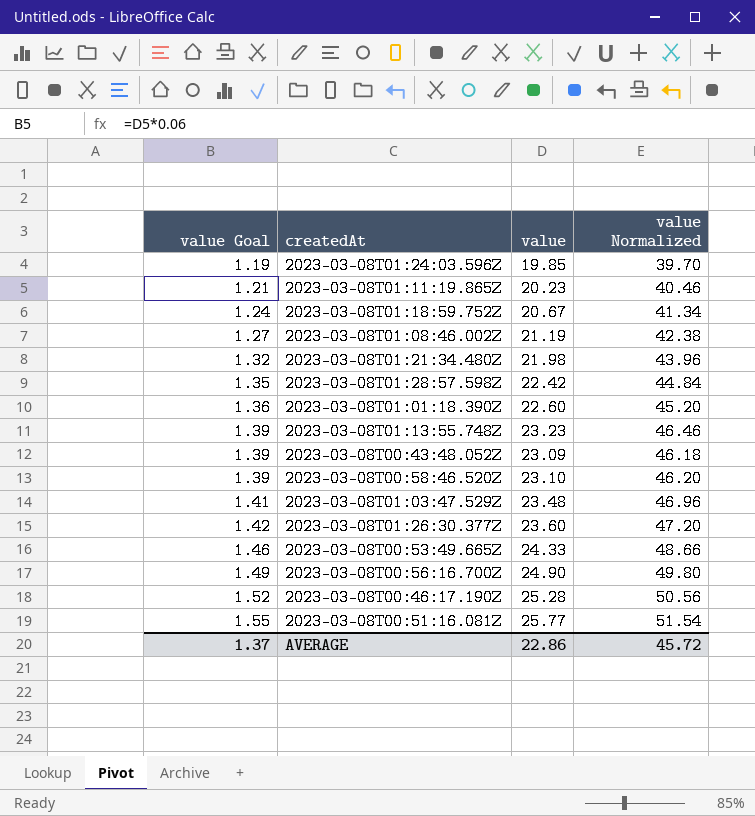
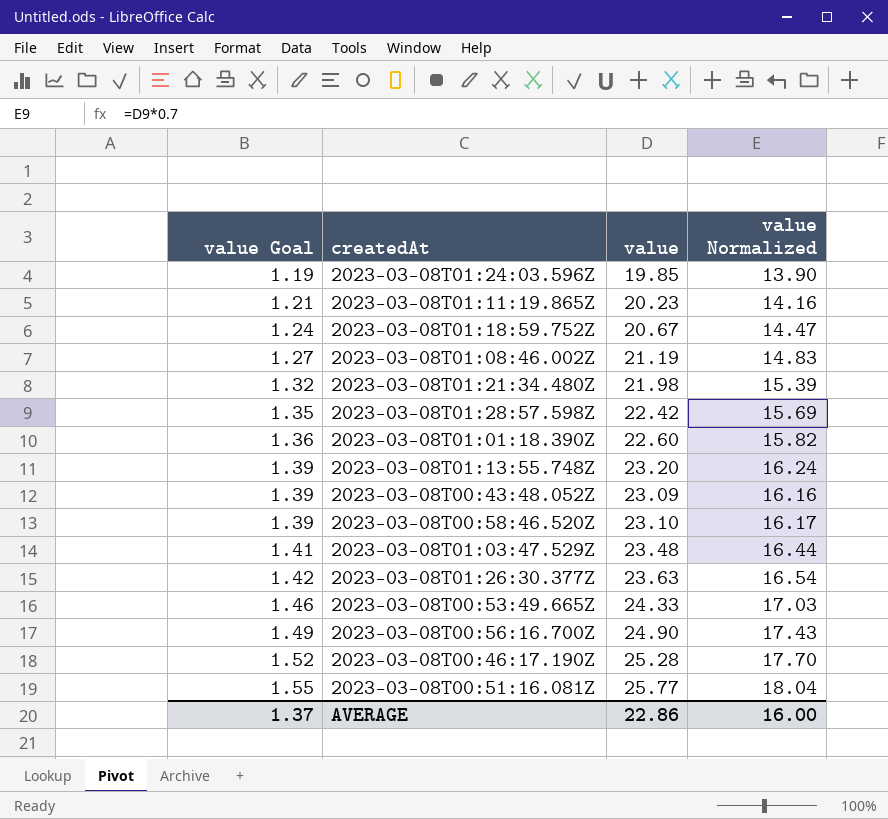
column value Normalized | formula: [value] * 2 -> [value] * 0.7
2023-03-08T01:13:55.748Z | value: 23.23 -> 23.20
2023-03-08T01:26:30.377Z | value: 23.60 -> 23.63
AVERAGE | value Normalized: 45.72 -> 16.00

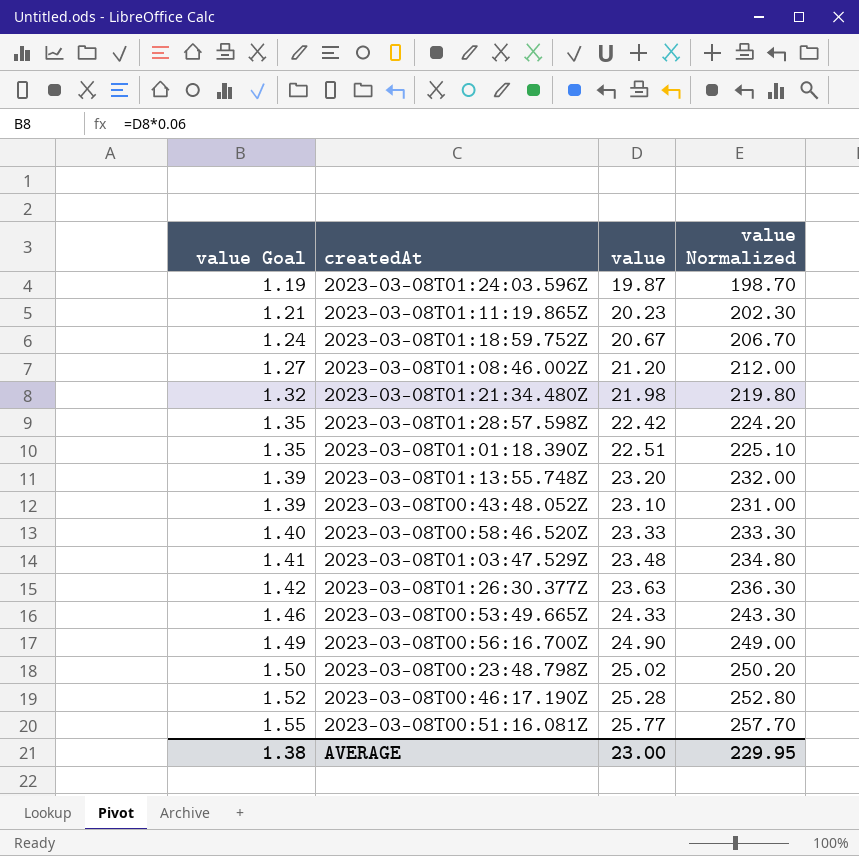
column value Normalized | formula: [value] * 0.7 -> [value] * 10
2023-03-08T01:24:03.596Z | value: 19.85 -> 19.87
2023-03-08T01:08:46.002Z | value: 21.19 -> 21.20
2023-03-08T01:01:18.390Z | value Goal: 1.36 -> 1.35
2023-03-08T01:01:18.390Z | value: 22.60 -> 22.51
2023-03-08T00:43:48.052Z | value: 23.09 -> 23.10
2023-03-08T00:58:46.520Z | value Goal: 1.39 -> 1.40
2023-03-08T00:58:46.520Z | value: 23.10 -> 23.33
row 2023-03-08T00:23:48.798Z: none -> 1.50 | 25.02 | 250.20
AVERAGE | value Goal: 1.37 -> 1.38
AVERAGE | value: 22.86 -> 23.00
AVERAGE | value Normalized: 16.00 -> 229.95

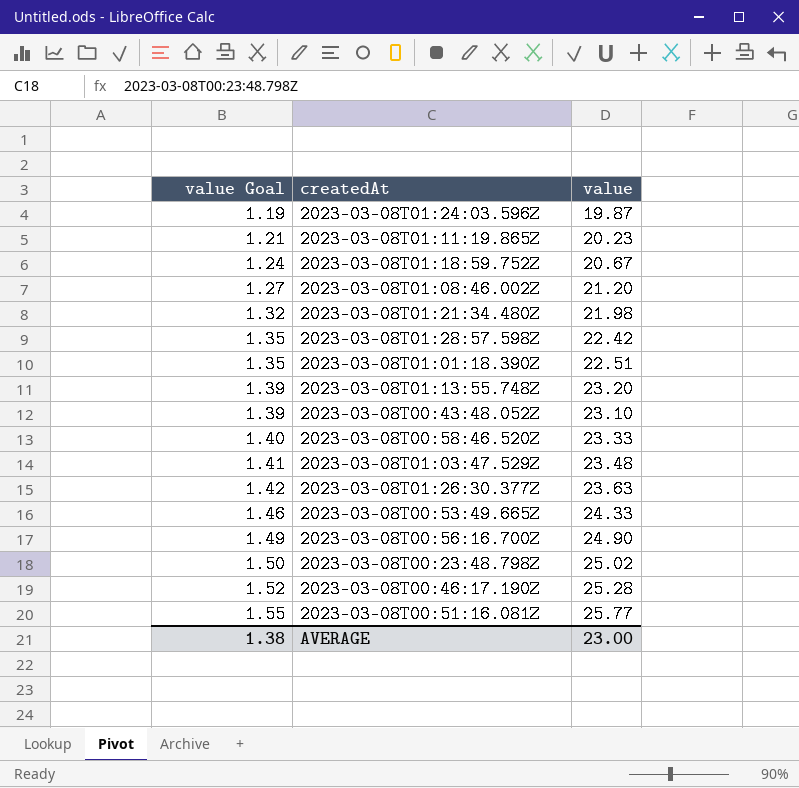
column value Normalized | formula: [value] * 10 -> none

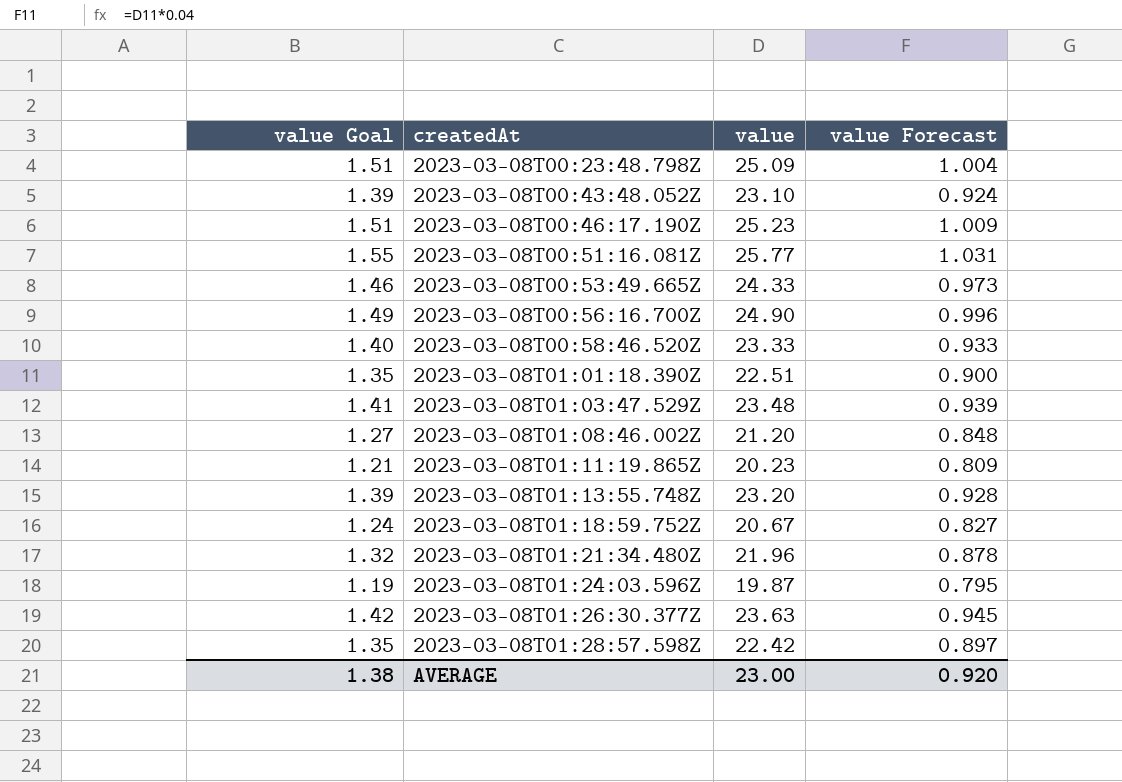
row order: value Goal ascending -> createdAt ascending
column value Forecast | formula: none -> [value] * 0.04
2023-03-08T00:23:48.798Z | value Goal: 1.50 -> 1.51
2023-03-08T00:23:48.798Z | value: 25.02 -> 25.09
2023-03-08T00:46:17.190Z | value Goal: 1.52 -> 1.51
2023-03-08T00:46:17.190Z | value: 25.28 -> 25.23
2023-03-08T01:21:34.480Z | value: 21.98 -> 21.96

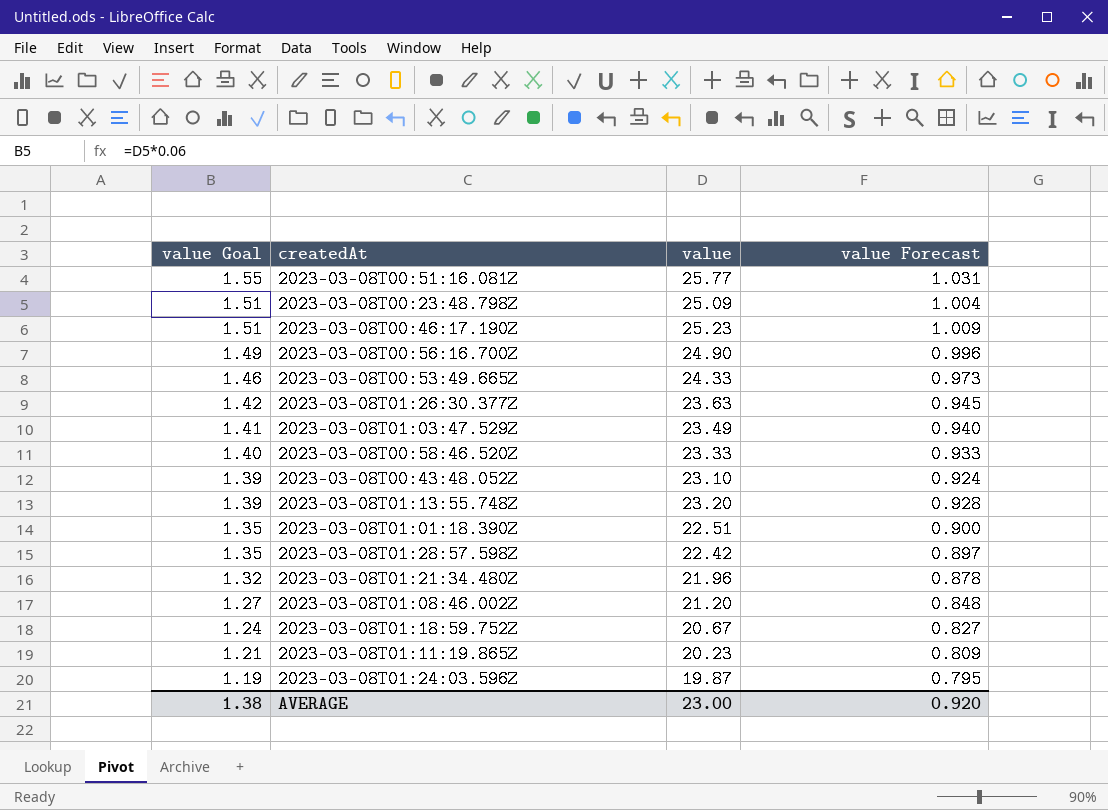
row order: createdAt ascending -> value Goal descending
2023-03-08T01:03:47.529Z | value: 23.48 -> 23.49
2023-03-08T01:03:47.529Z | value Forecast: 0.939 -> 0.940

